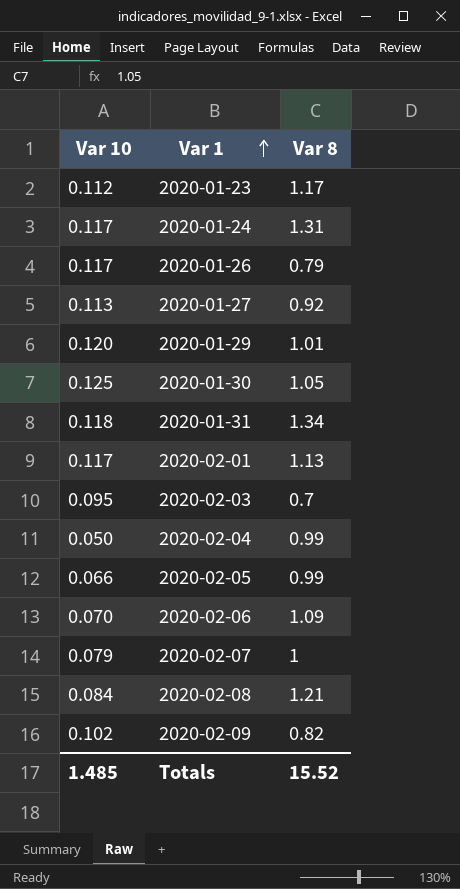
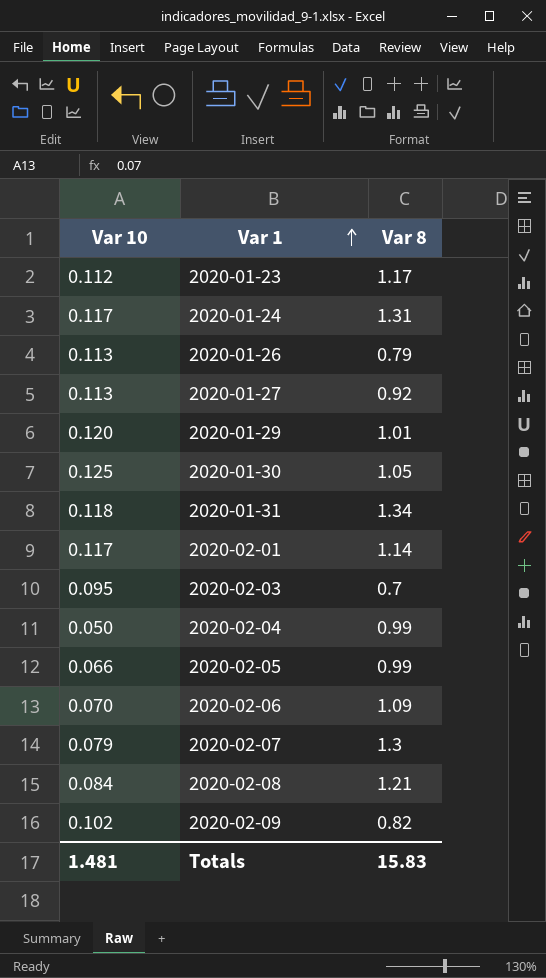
2020-01-26 | Var 10: 0.117 -> 0.113
2020-02-01 | Var 8: 1.13 -> 1.14
2020-02-07 | Var 8: 1 -> 1.3
Totals | Var 10: 1.485 -> 1.481
Totals | Var 8: 15.52 -> 15.83

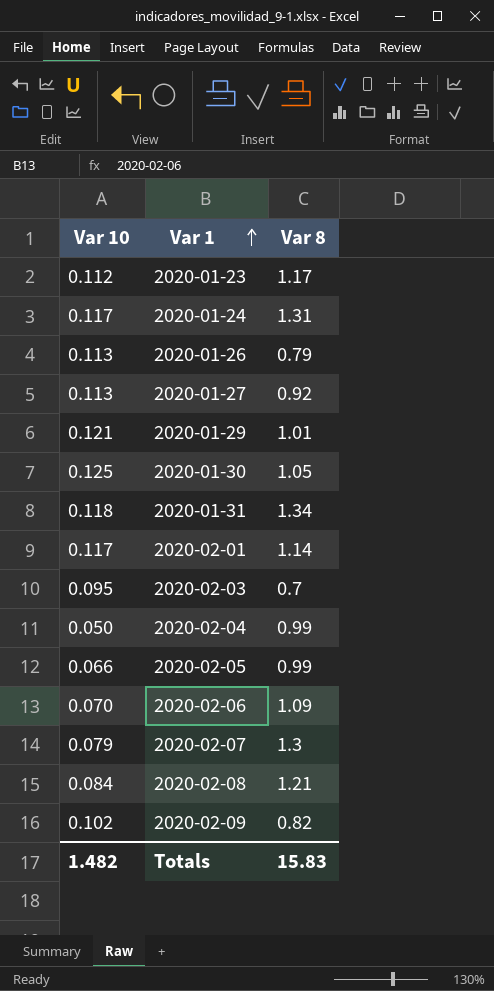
2020-01-29 | Var 10: 0.120 -> 0.121
Totals | Var 10: 1.481 -> 1.482

